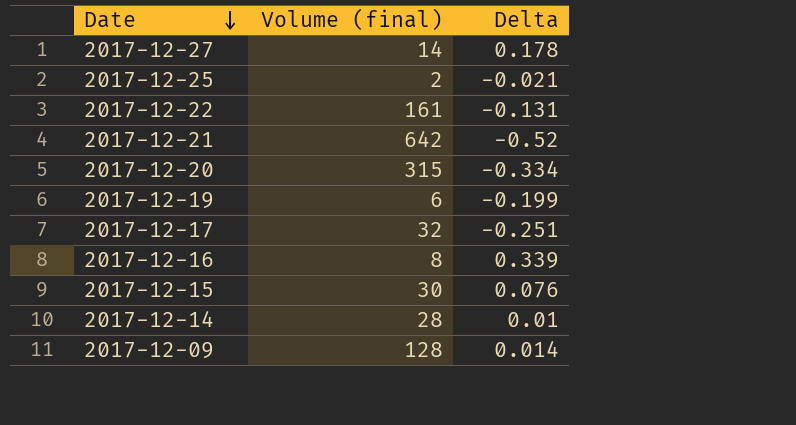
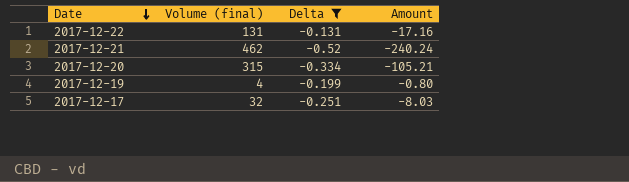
filter: none -> Delta <= -0.131
column Amount | formula: none -> [Volume (final)] * [Delta]
2017-12-22 | Volume (final): 161 -> 131
2017-12-21 | Volume (final): 642 -> 462
2017-12-19 | Volume (final): 6 -> 4

